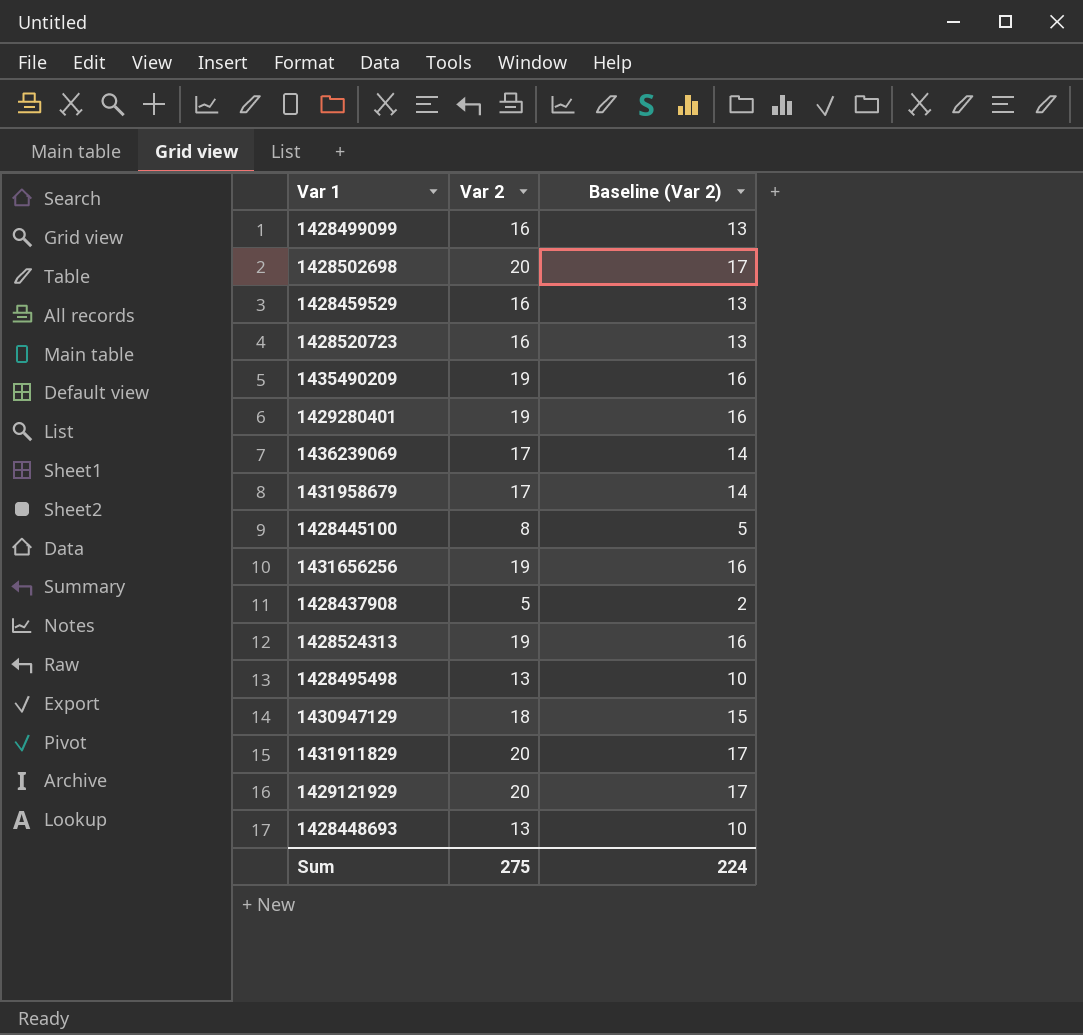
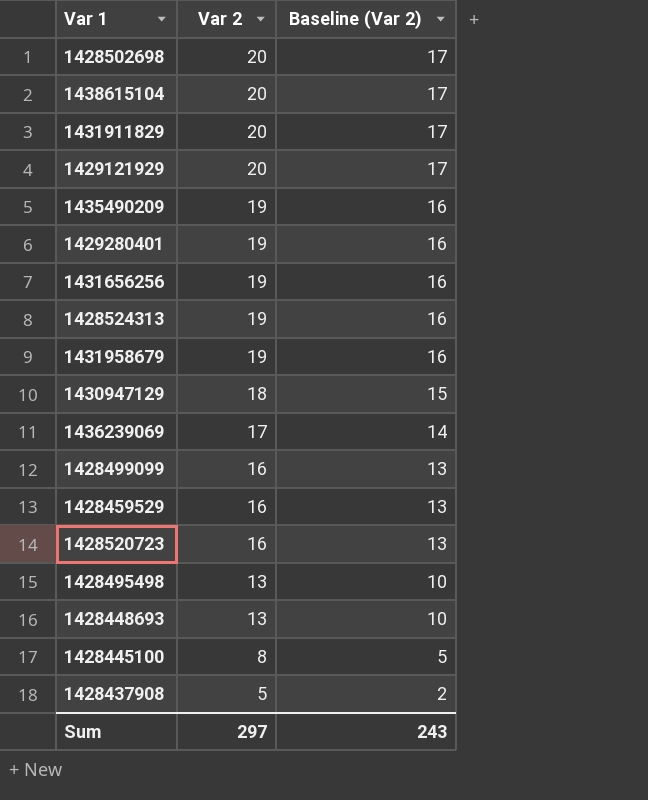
row order: none -> Var 2 descending
row 1438615104: none -> 20 | 17
1431958679 | Var 2: 17 -> 19
1431958679 | Baseline (Var 2): 14 -> 16
Sum | Var 2: 275 -> 297
Sum | Baseline (Var 2): 224 -> 243

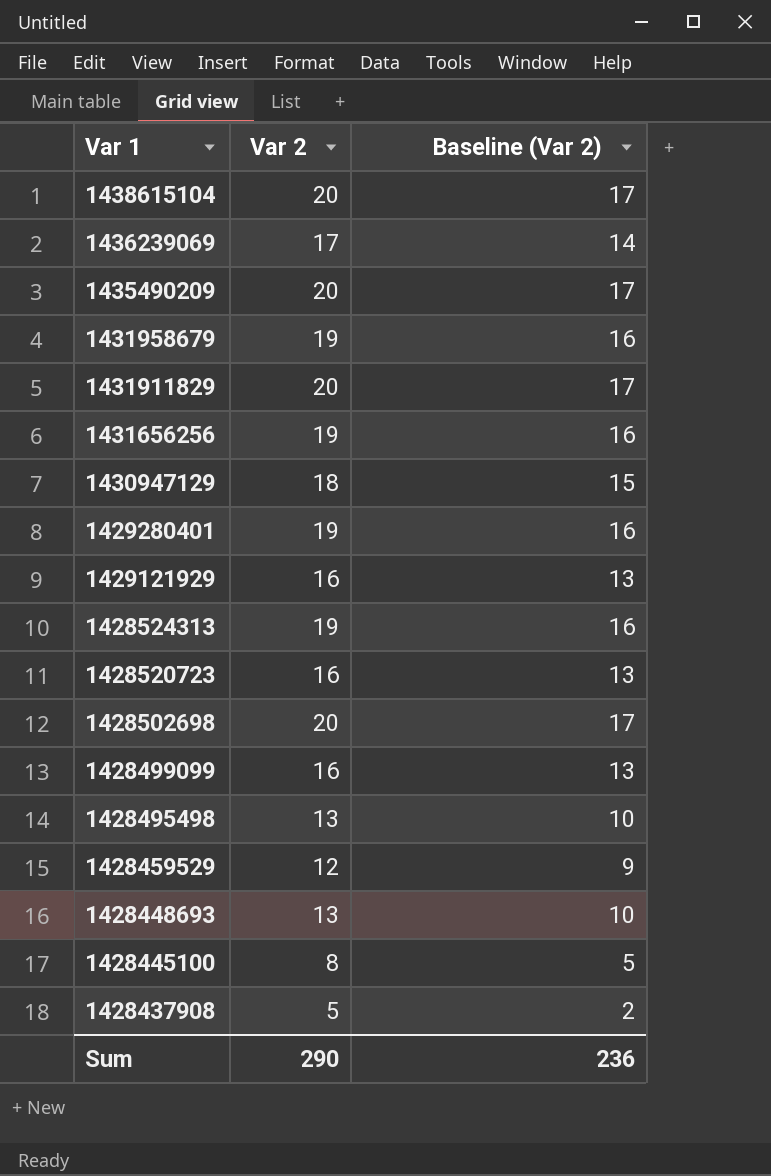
row order: Var 2 descending -> Var 1 descending
1435490209 | Var 2: 19 -> 20
1435490209 | Baseline (Var 2): 16 -> 17
1429121929 | Var 2: 20 -> 16
1429121929 | Baseline (Var 2): 17 -> 13
1428459529 | Var 2: 16 -> 12
1428459529 | Baseline (Var 2): 13 -> 9
Sum | Var 2: 297 -> 290
Sum | Baseline (Var 2): 243 -> 236

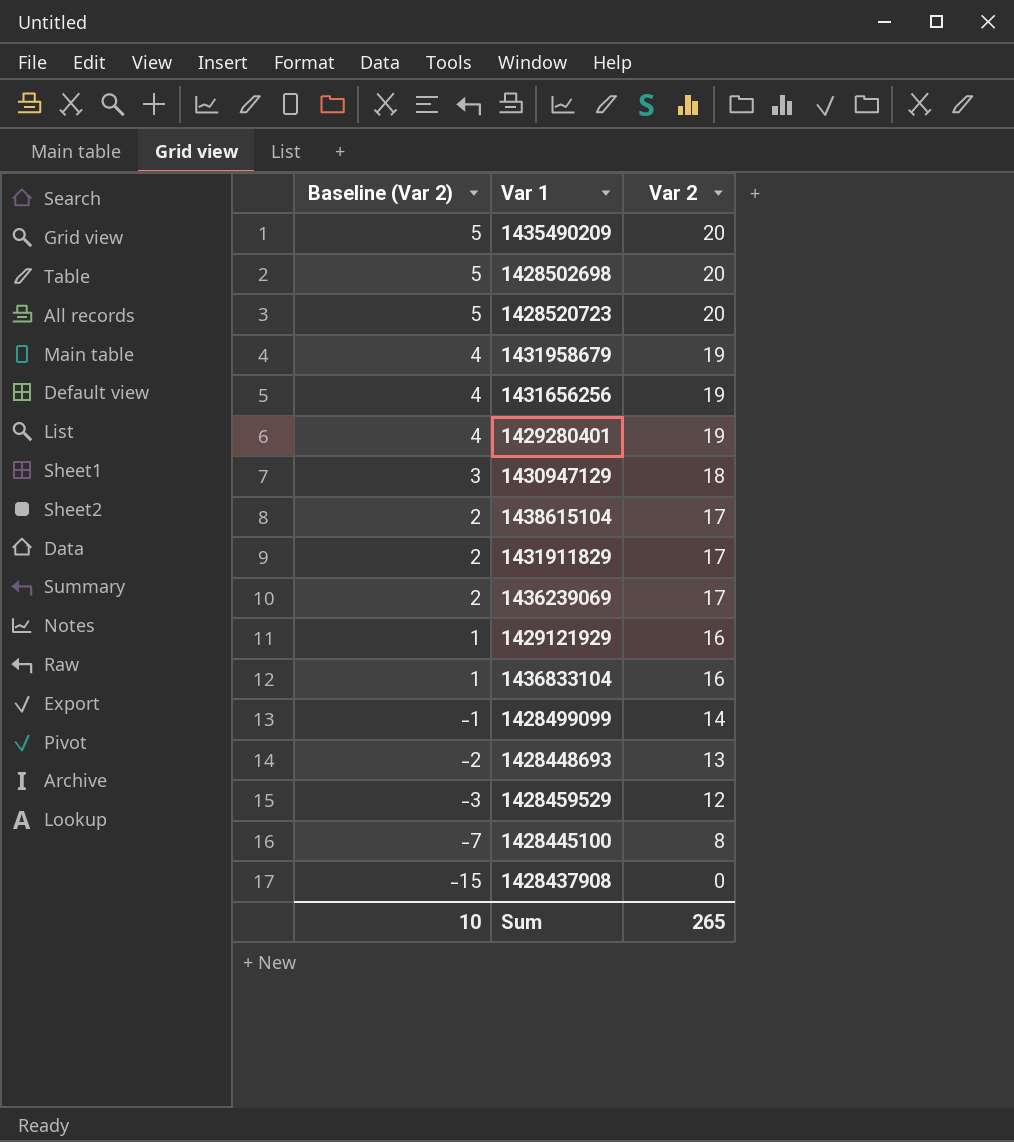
row order: Var 1 descending -> Baseline (Var 2) descending
column Baseline (Var 2) | formula: [Var 2] - 3 -> [Var 2] - 15
column Baseline (Var 2) | position: 3 -> 1
row 1428524313: 19 | 16 -> none
row 1428495498: 13 | 10 -> none
1428520723 | Var 2: 16 -> 20
1438615104 | Var 2: 20 -> 17
1431911829 | Var 2: 20 -> 17
row 1436833104: none -> 1 | 16
1428499099 | Var 2: 16 -> 14
1428437908 | Var 2: 5 -> 0
Sum | Baseline (Var 2): 236 -> 10
Sum | Var 2: 290 -> 265

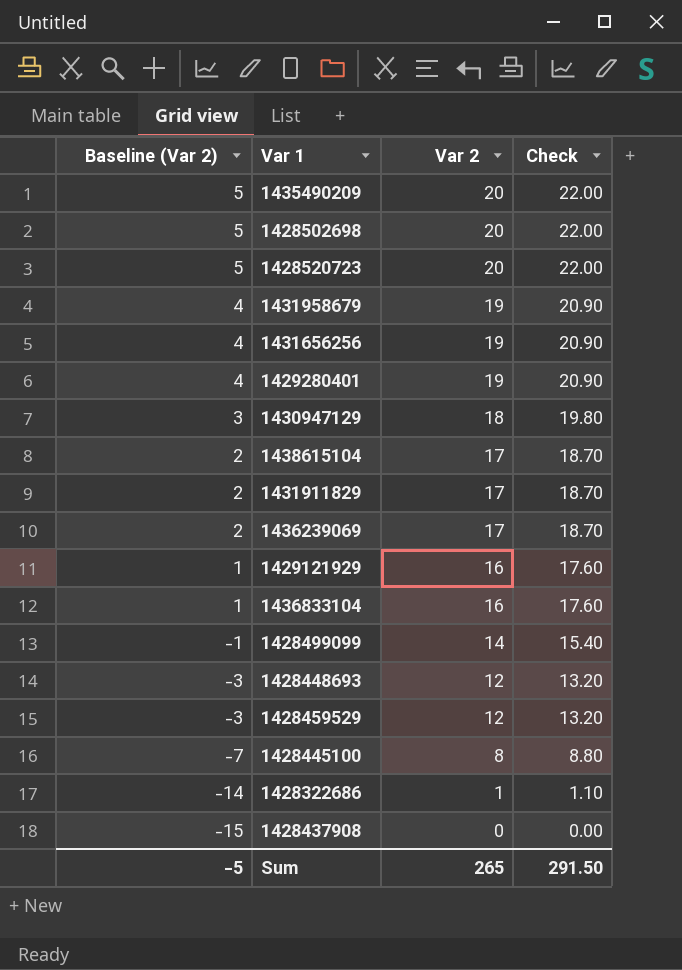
column Check | formula: none -> [Var 2] * 1.1
1428448693 | Baseline (Var 2): -2 -> -3
1428448693 | Var 2: 13 -> 12
row 1428322686: none -> -14 | 1 | 1.10
Sum | Baseline (Var 2): 10 -> -5

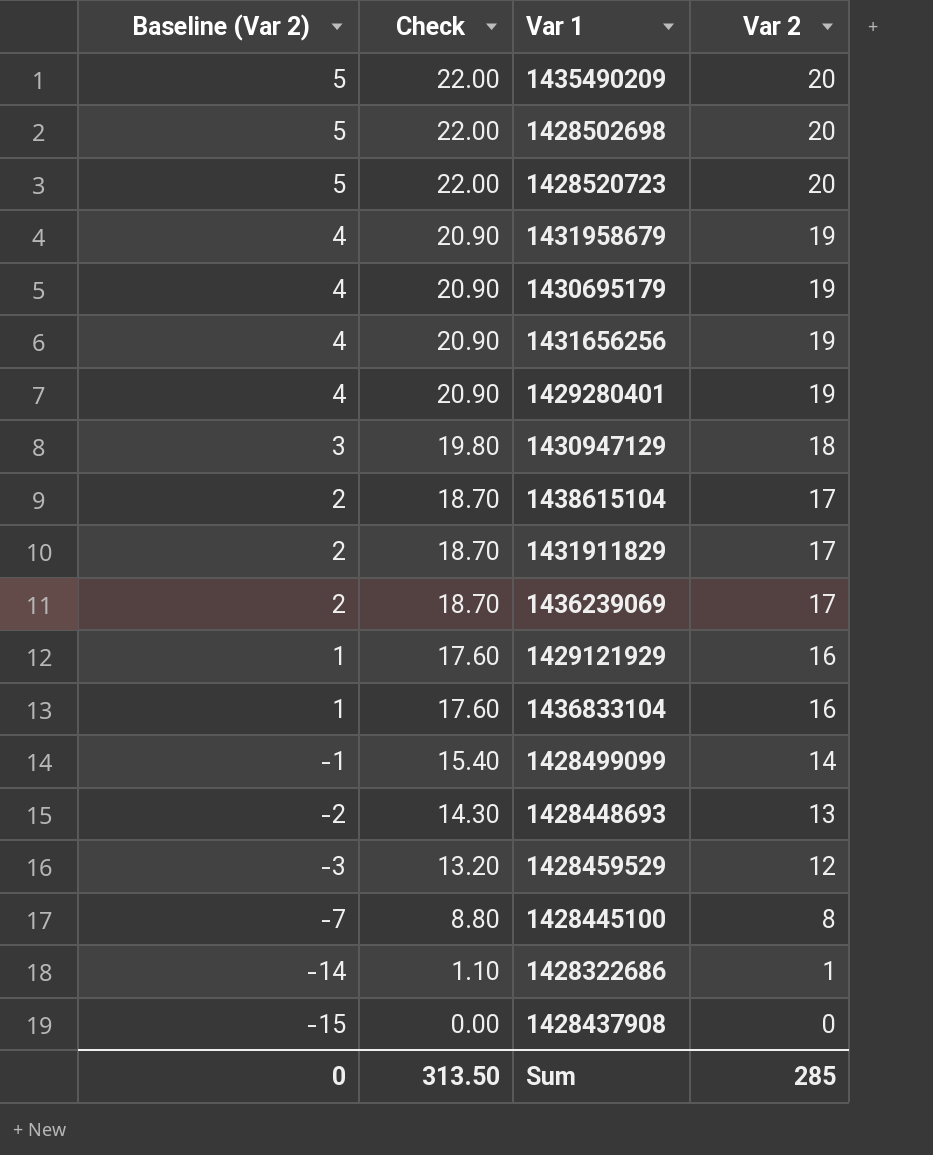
column Check | position: 4 -> 2
row 1430695179: none -> 4 | 20.90 | 19
1428448693 | Baseline (Var 2): -3 -> -2
1428448693 | Check: 13.20 -> 14.30
1428448693 | Var 2: 12 -> 13
Sum | Baseline (Var 2): -5 -> 0
Sum | Check: 291.50 -> 313.50
Sum | Var 2: 265 -> 285

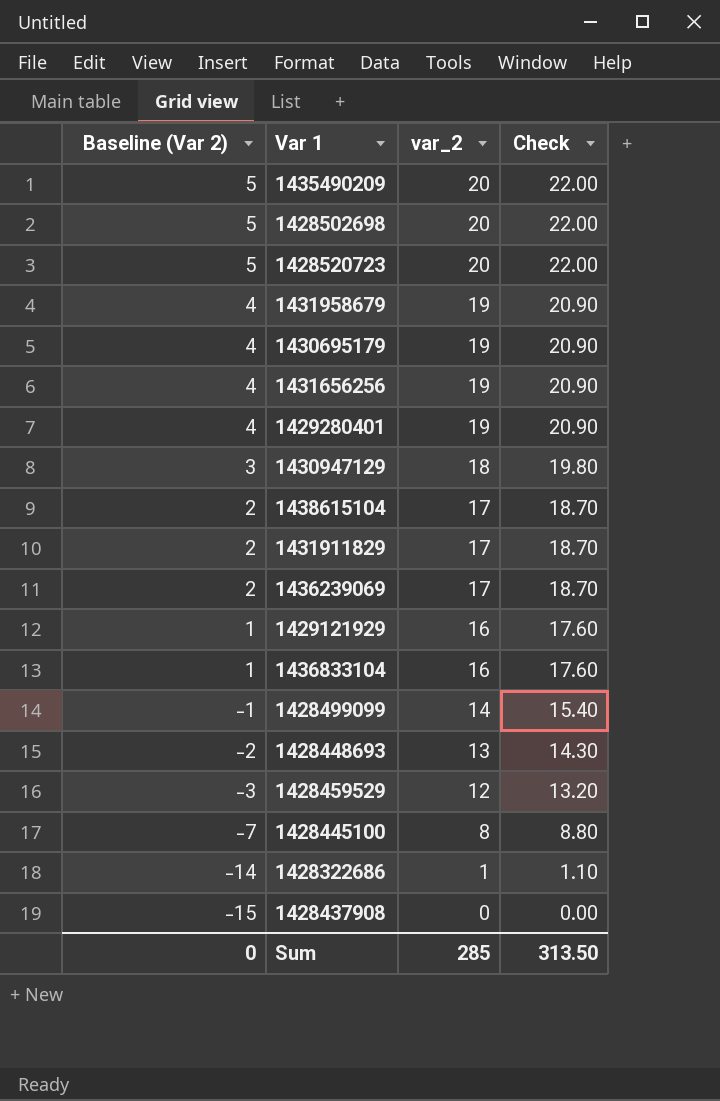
column name: Var 2 -> var_2
column Check | position: 2 -> 4

